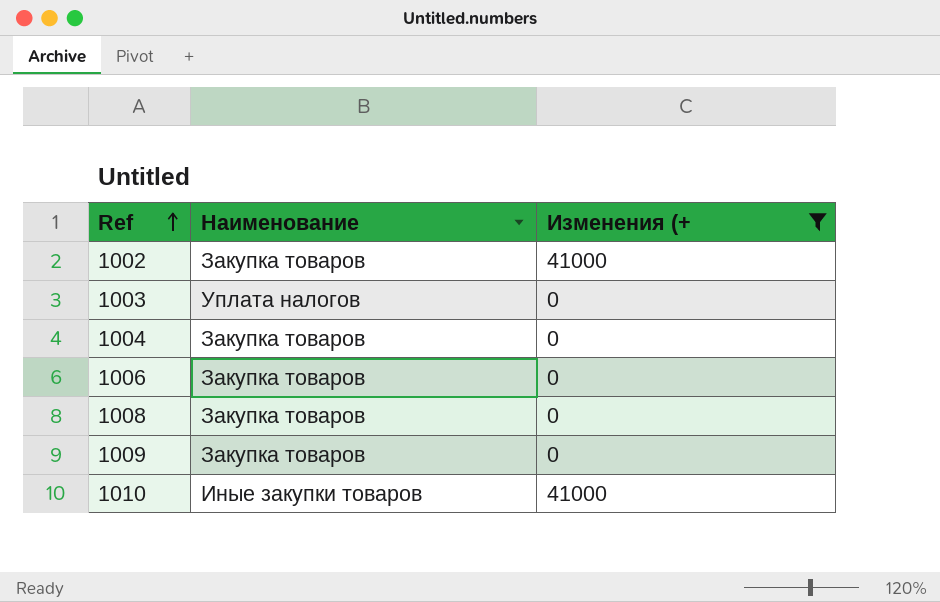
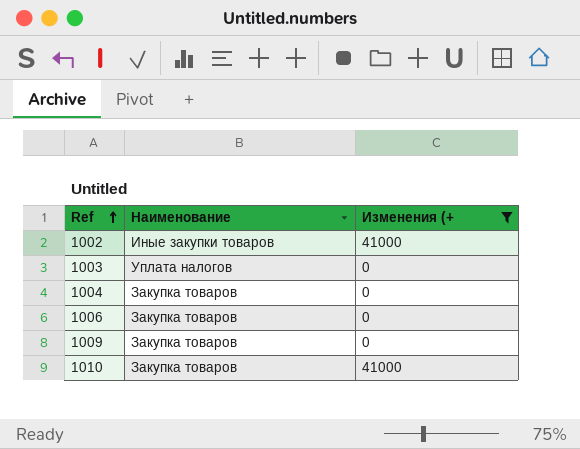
row 1008: Закупка товаров | 0 -> none
1002 | Наименование: Закупка товаров -> Иные закупки товаров
1010 | Наименование: Иные закупки товаров -> Закупка товаров

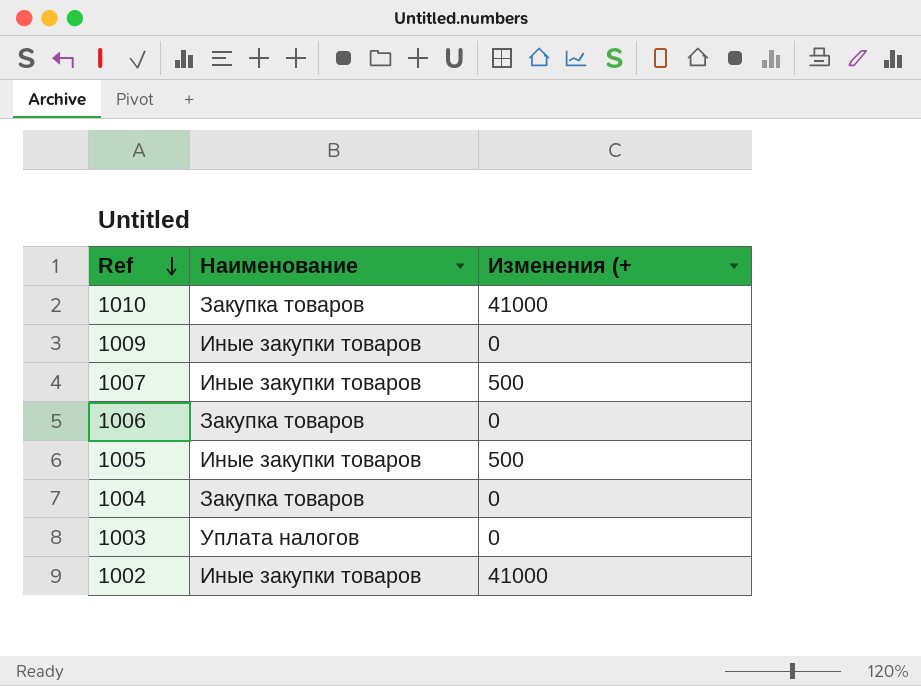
filter: Изменения (+ != 500 -> none
row order: Ref ascending -> Ref descending
1009 | Наименование: Закупка товаров -> Иные закупки товаров

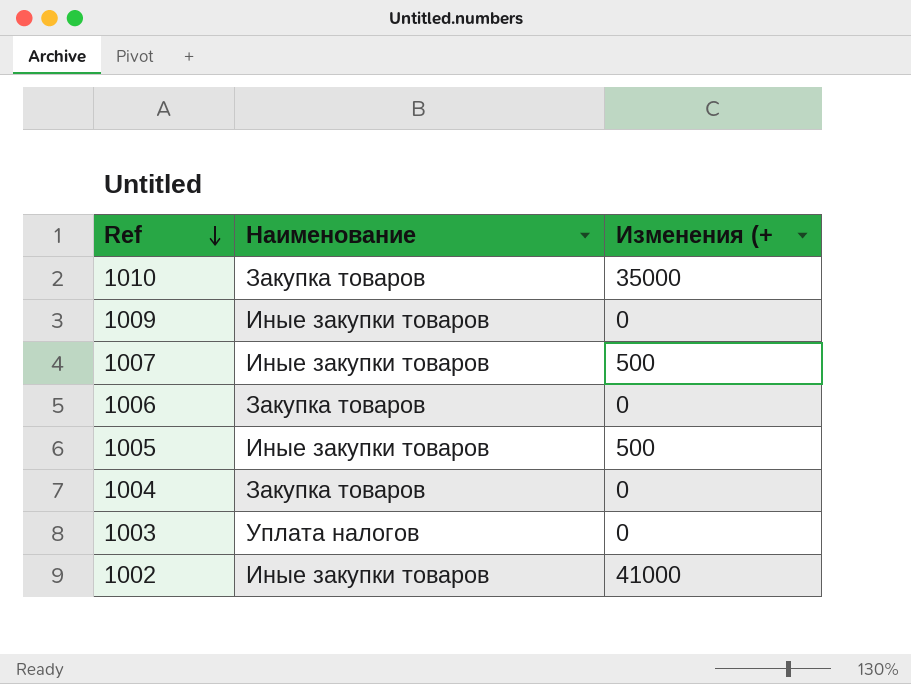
1010 | Изменения (+: 41000 -> 35000

